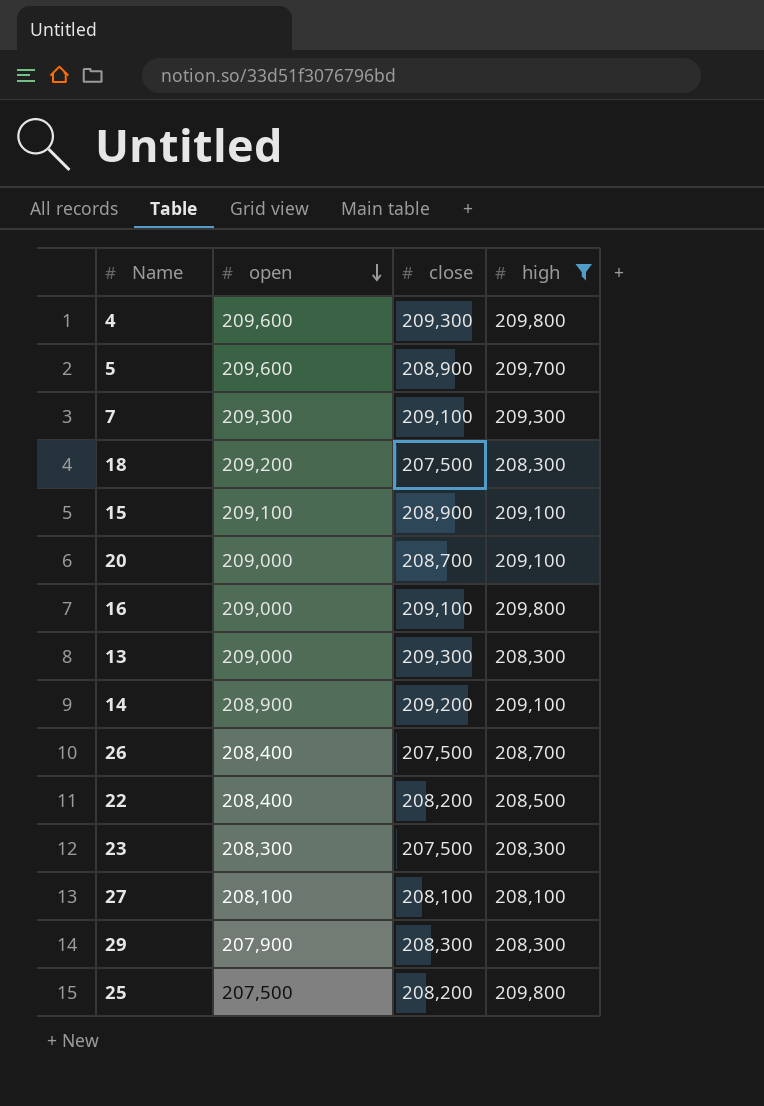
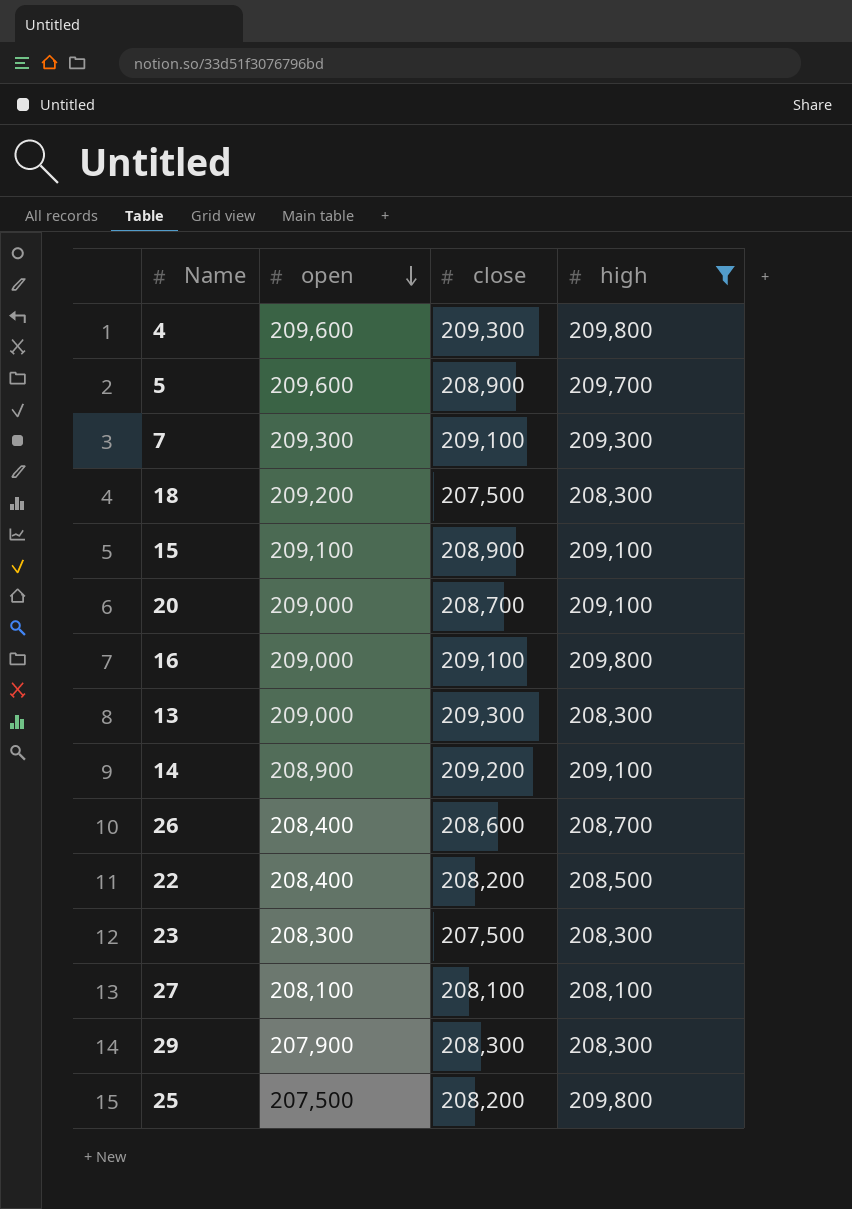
26 | close: 207,500 -> 208,600

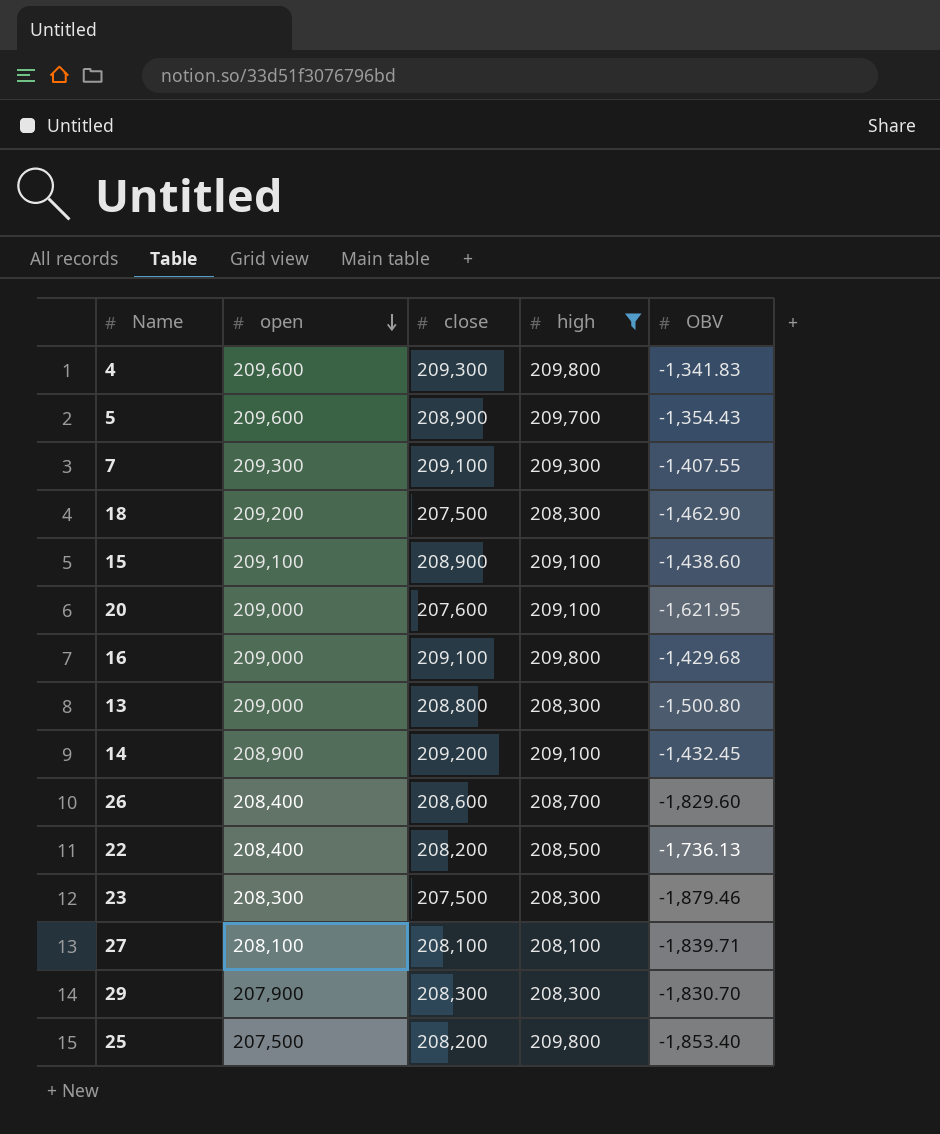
column OBV | position: none -> 5
20 | close: 208,700 -> 207,600
13 | close: 209,300 -> 208,800

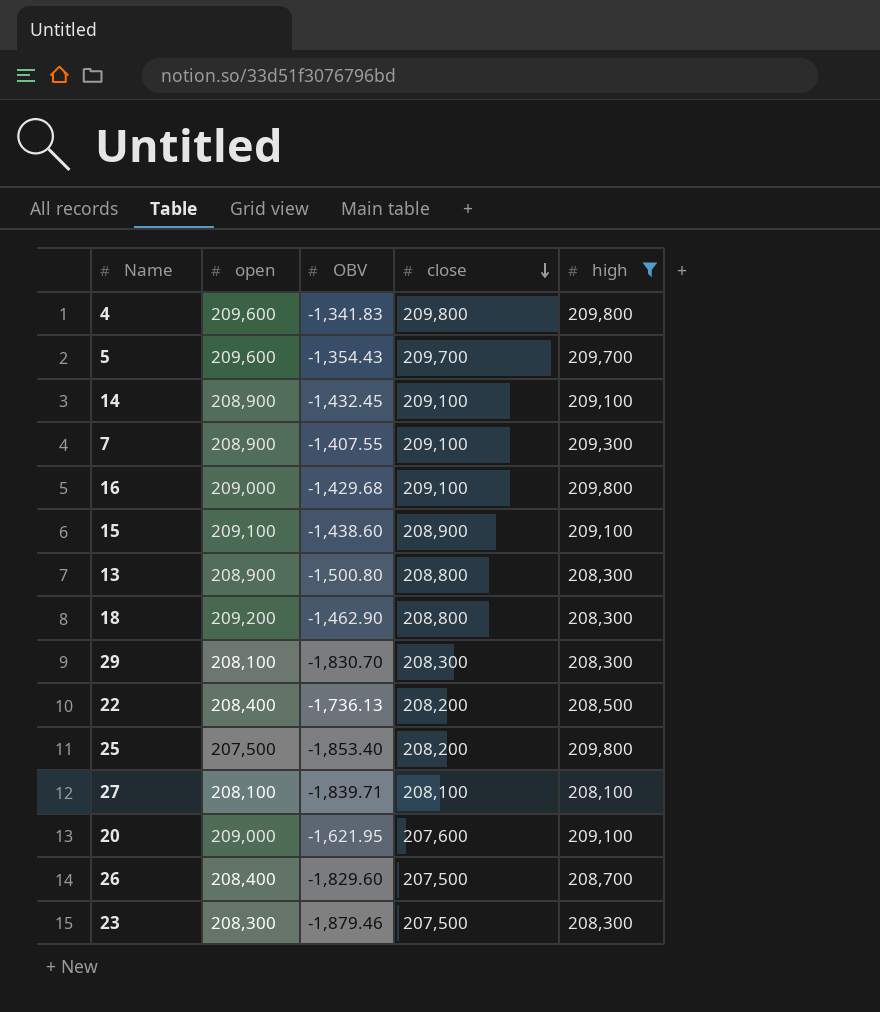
row order: open descending -> close descending
column OBV | position: 5 -> 3
4 | close: 209,300 -> 209,800
5 | close: 208,900 -> 209,700
14 | close: 209,200 -> 209,100
7 | open: 209,300 -> 208,900
13 | open: 209,000 -> 208,900
18 | close: 207,500 -> 208,800
29 | open: 207,900 -> 208,100
26 | close: 208,600 -> 207,500

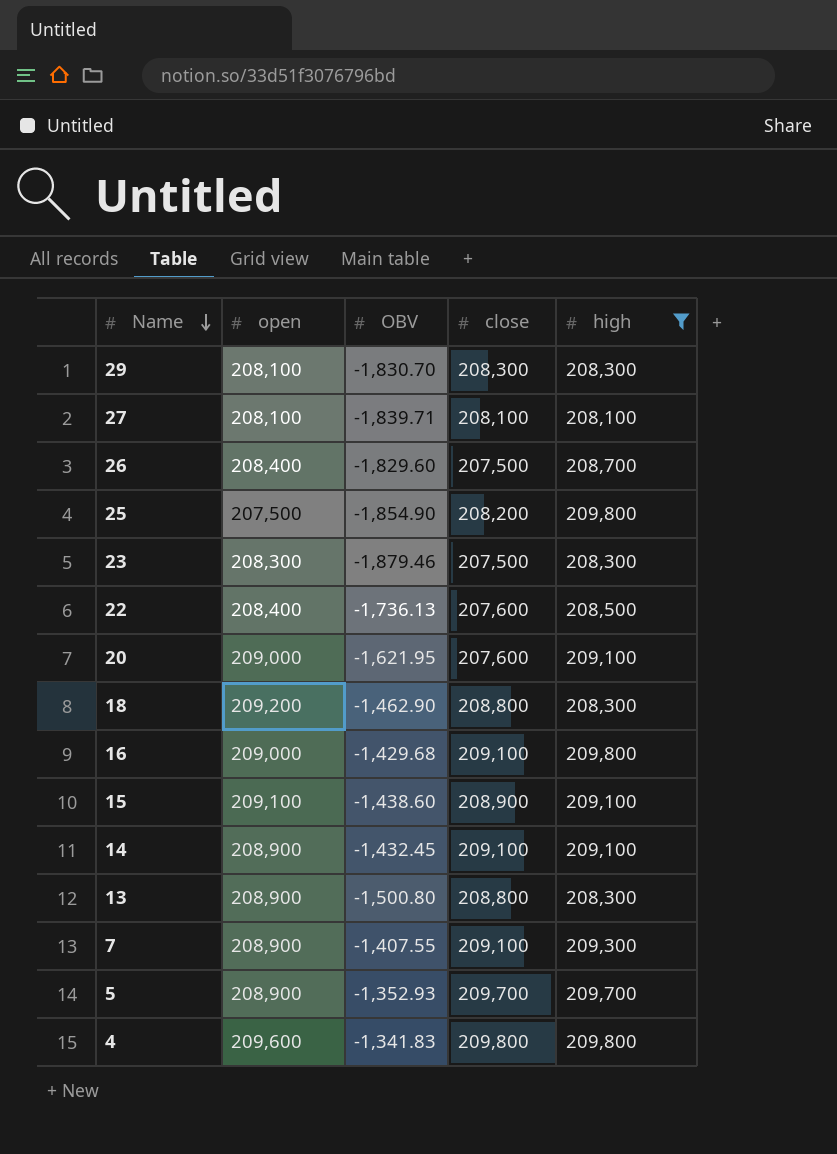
row order: close descending -> Name descending
25 | OBV: -1,853.40 -> -1,854.90
22 | close: 208,200 -> 207,600
5 | open: 209,600 -> 208,900
5 | OBV: -1,354.43 -> -1,352.93

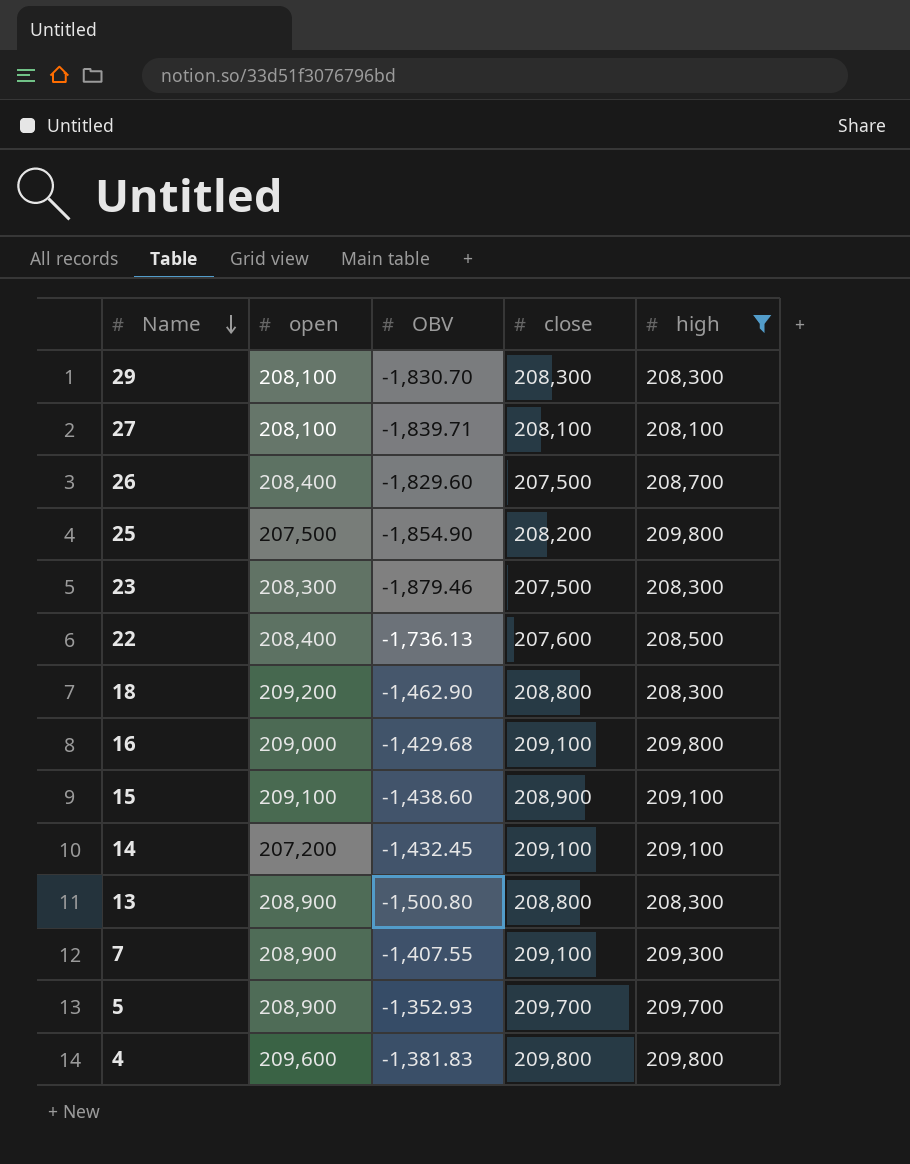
row 20: 209,000 | -1,621.95 | 207,600 | 209,100 -> none
14 | open: 208,900 -> 207,200
4 | OBV: -1,341.83 -> -1,381.83

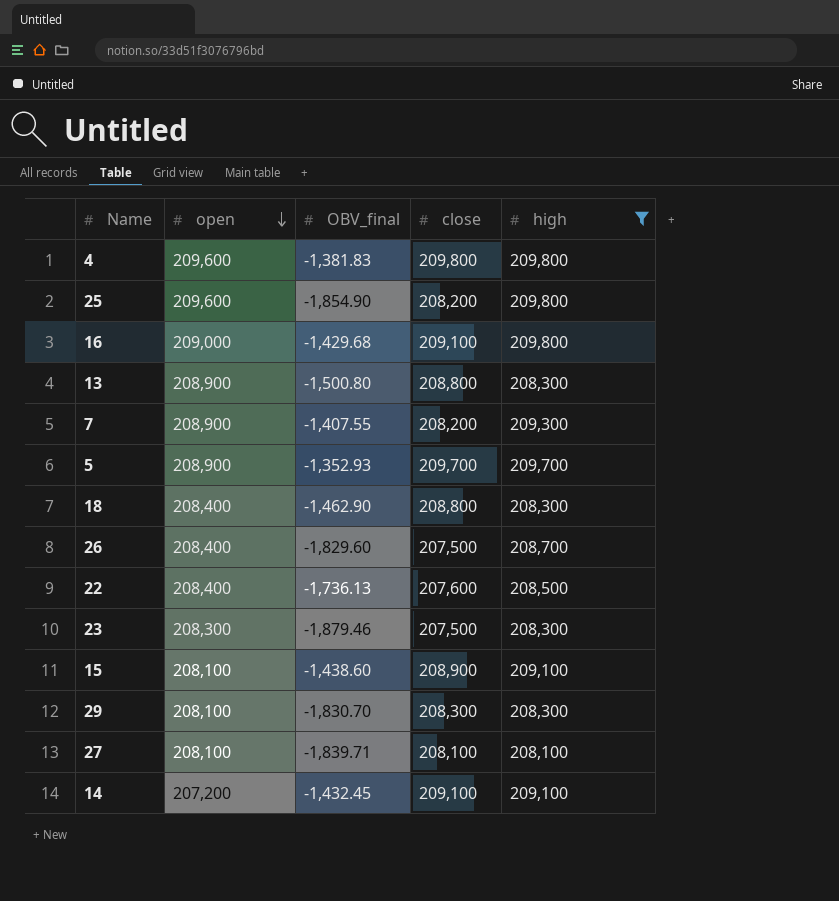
row order: Name descending -> open descending
column name: OBV -> OBV_final
25 | open: 207,500 -> 209,600
7 | close: 209,100 -> 208,200
18 | open: 209,200 -> 208,400
15 | open: 209,100 -> 208,100

